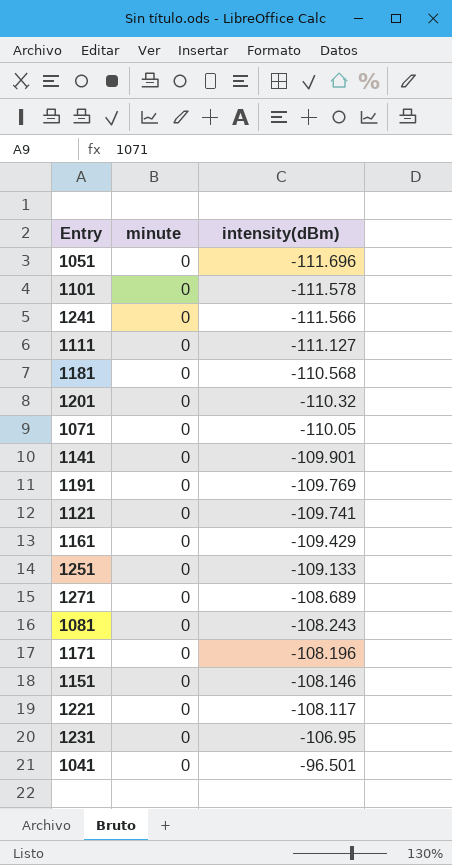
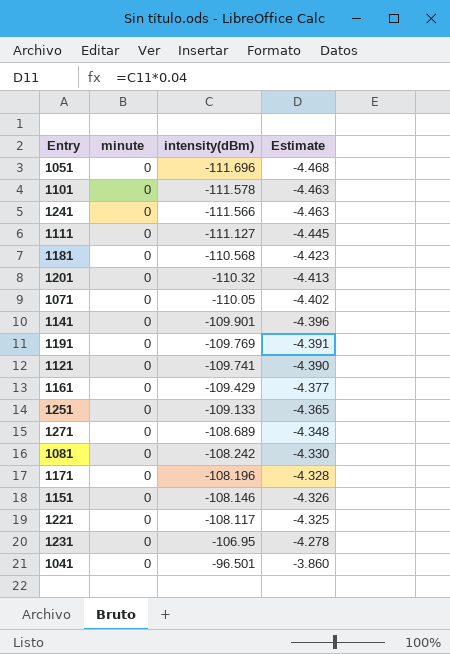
column Estimate | formula: none -> [intensity(dBm)] * 0.04
1081 | intensity(dBm): -108.243 -> -108.242

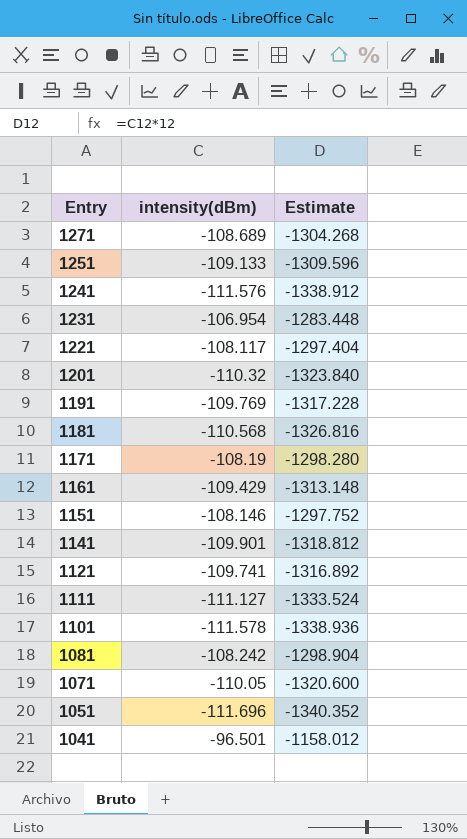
row order: intensity(dBm) ascending -> Entry descending
column minute | position: 2 -> none
column Estimate | formula: [intensity(dBm)] * 0.04 -> [intensity(dBm)] * 12
1241 | intensity(dBm): -111.566 -> -111.576
1231 | intensity(dBm): -106.95 -> -106.954
1171 | intensity(dBm): -108.196 -> -108.19

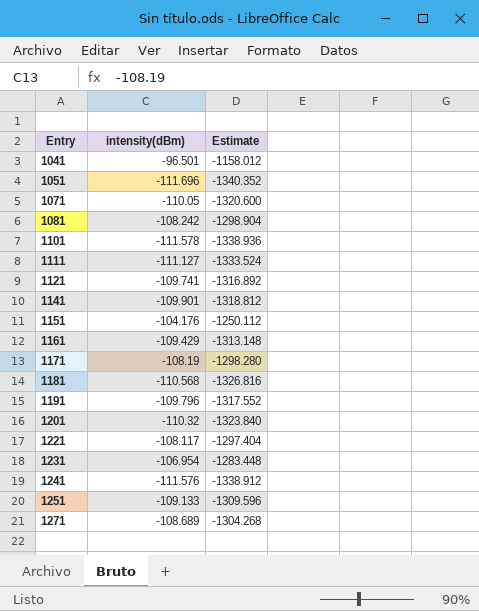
row order: Entry descending -> Entry ascending
1151 | intensity(dBm): -108.146 -> -104.176
1151 | Estimate: -1297.752 -> -1250.112
1191 | intensity(dBm): -109.769 -> -109.796
1191 | Estimate: -1317.228 -> -1317.552

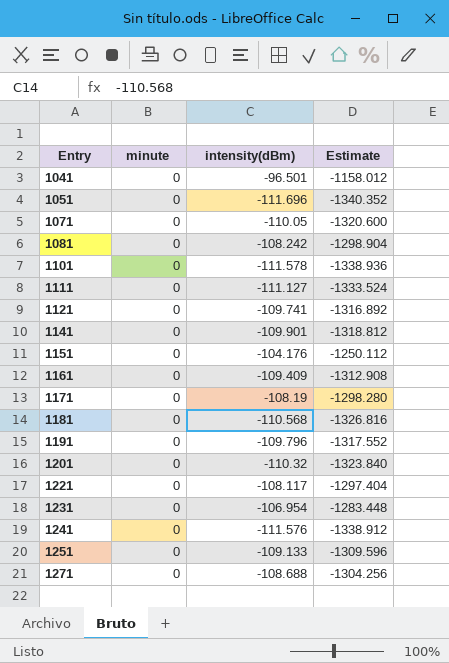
column minute | position: none -> 2
1161 | intensity(dBm): -109.429 -> -109.409
1161 | Estimate: -1313.148 -> -1312.908
1271 | intensity(dBm): -108.689 -> -108.688
1271 | Estimate: -1304.268 -> -1304.256

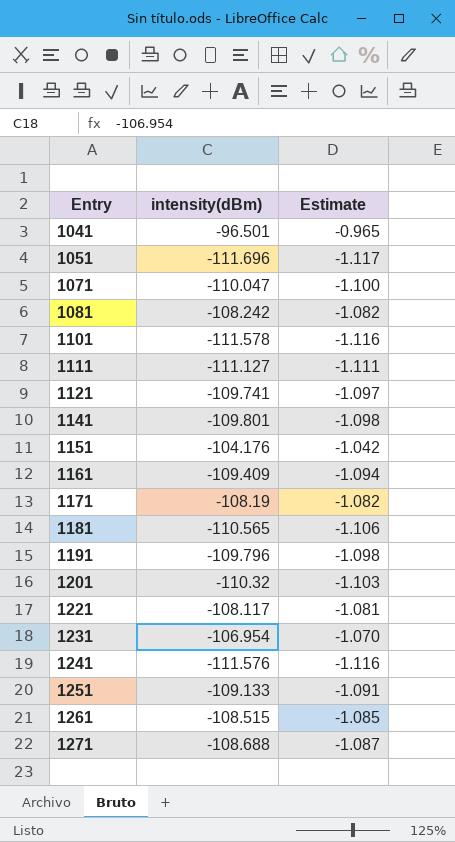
column minute | position: 2 -> none
column Estimate | formula: [intensity(dBm)] * 12 -> [intensity(dBm)] * 0.01
1071 | intensity(dBm): -110.05 -> -110.047
1141 | intensity(dBm): -109.901 -> -109.801
1181 | intensity(dBm): -110.568 -> -110.565
row 1261: none -> -108.515 | -1.085

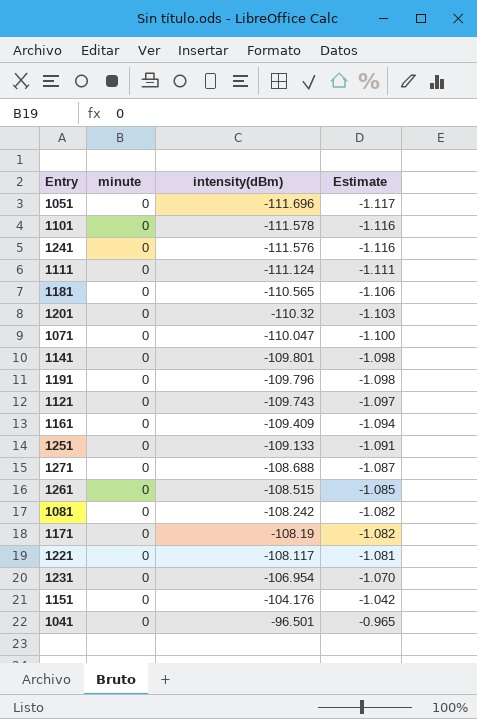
row order: Entry ascending -> intensity(dBm) ascending
column minute | position: none -> 2
1111 | intensity(dBm): -111.127 -> -111.124
1121 | intensity(dBm): -109.741 -> -109.743

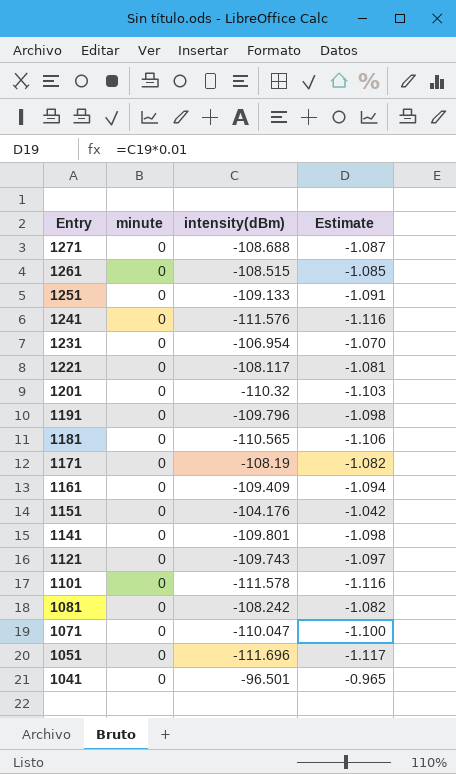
row order: intensity(dBm) ascending -> Entry descending
row 1111: 0 | -111.124 | -1.111 -> none

